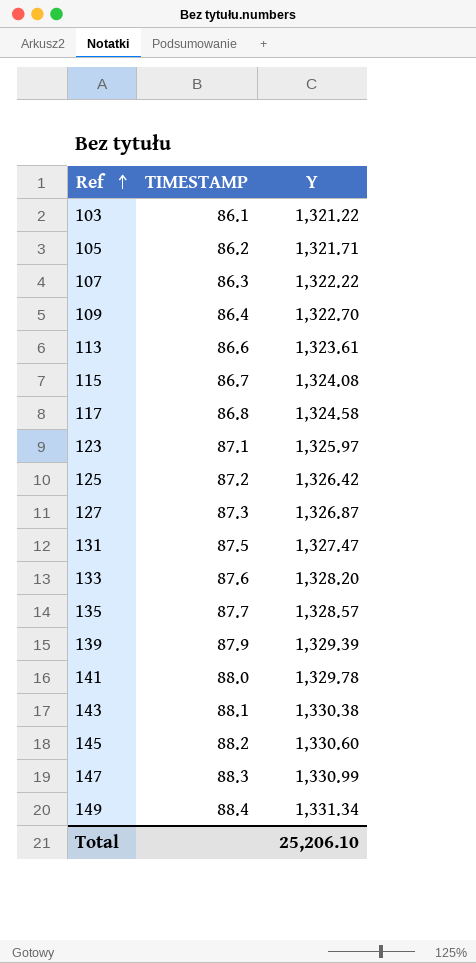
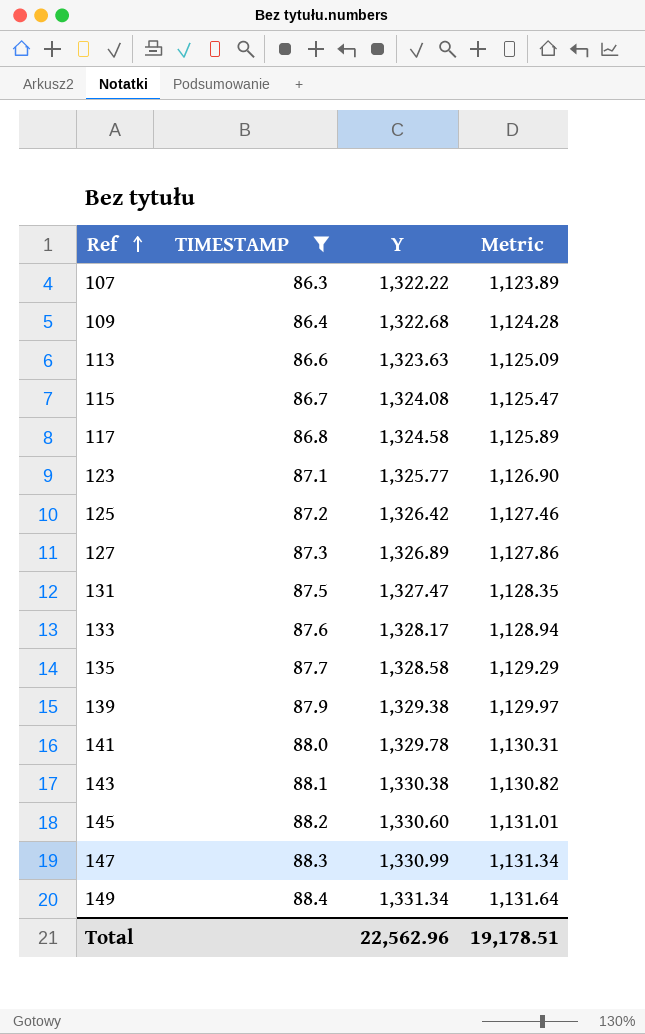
filter: none -> TIMESTAMP >= 86.3
column Metric | formula: none -> [Y] * 0.85
109 | Y: 1,322.70 -> 1,322.68
113 | Y: 1,323.61 -> 1,323.63
123 | Y: 1,325.97 -> 1,325.77
127 | Y: 1,326.87 -> 1,326.89
133 | Y: 1,328.20 -> 1,328.17
135 | Y: 1,328.57 -> 1,328.58
139 | Y: 1,329.39 -> 1,329.38
Total | Y: 25,206.10 -> 22,562.96

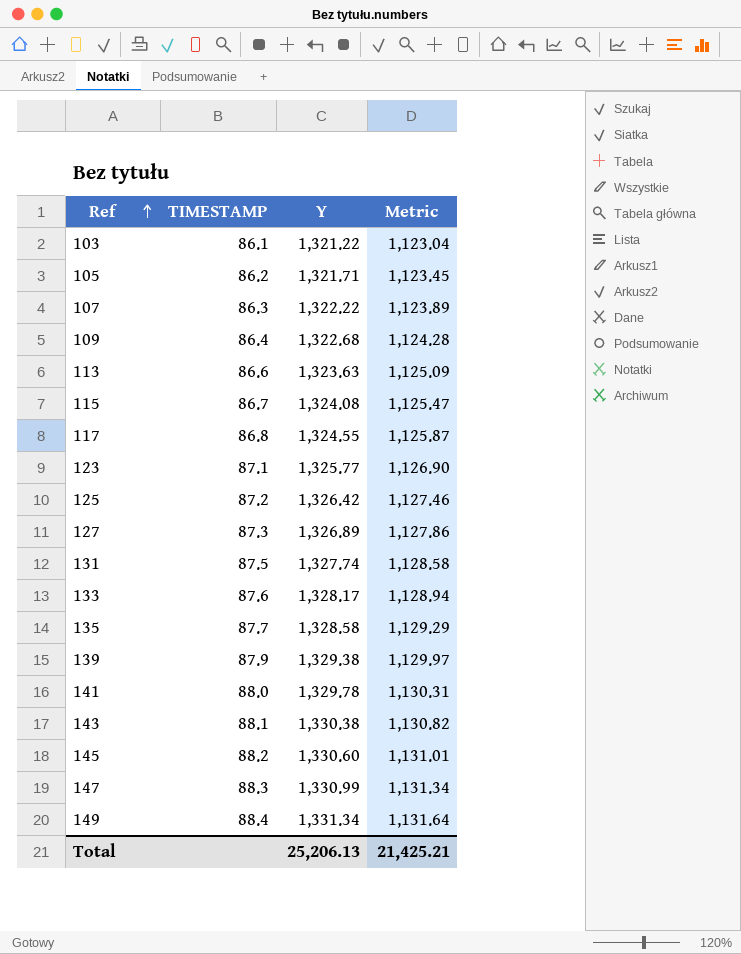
filter: TIMESTAMP >= 86.3 -> none
117 | Y: 1,324.58 -> 1,324.55
117 | Metric: 1,125.89 -> 1,125.87
131 | Y: 1,327.47 -> 1,327.74
131 | Metric: 1,128.35 -> 1,128.58
Total | Y: 22,562.96 -> 25,206.13
Total | Metric: 19,178.51 -> 21,425.21

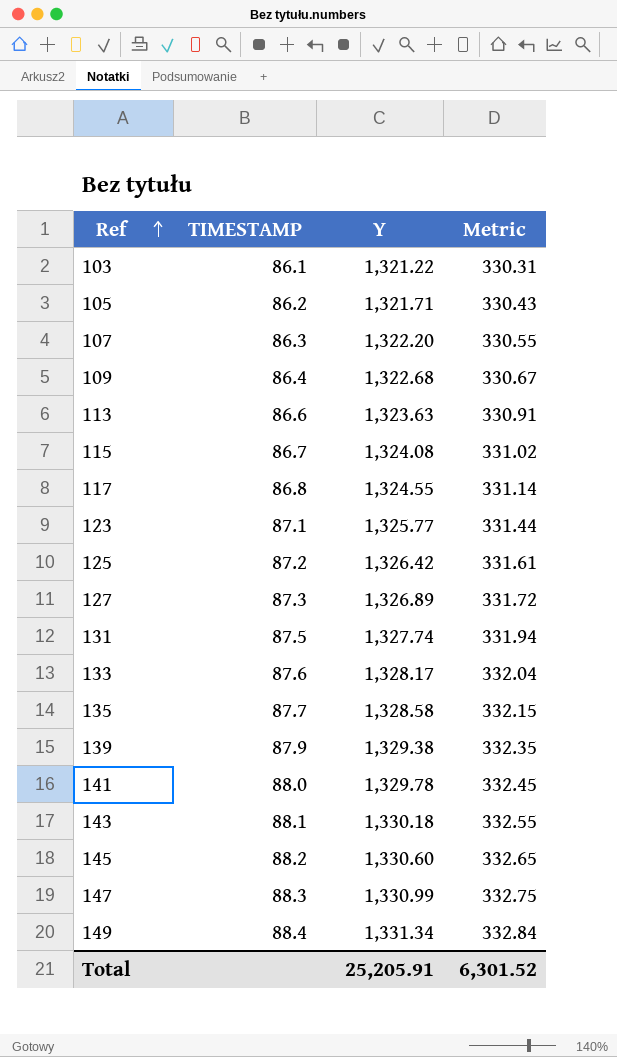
column Metric | formula: [Y] * 0.85 -> [Y] * 0.25
107 | Y: 1,322.22 -> 1,322.20
143 | Y: 1,330.38 -> 1,330.18
Total | Y: 25,206.13 -> 25,205.91
Total | Metric: 21,425.21 -> 6,301.52

